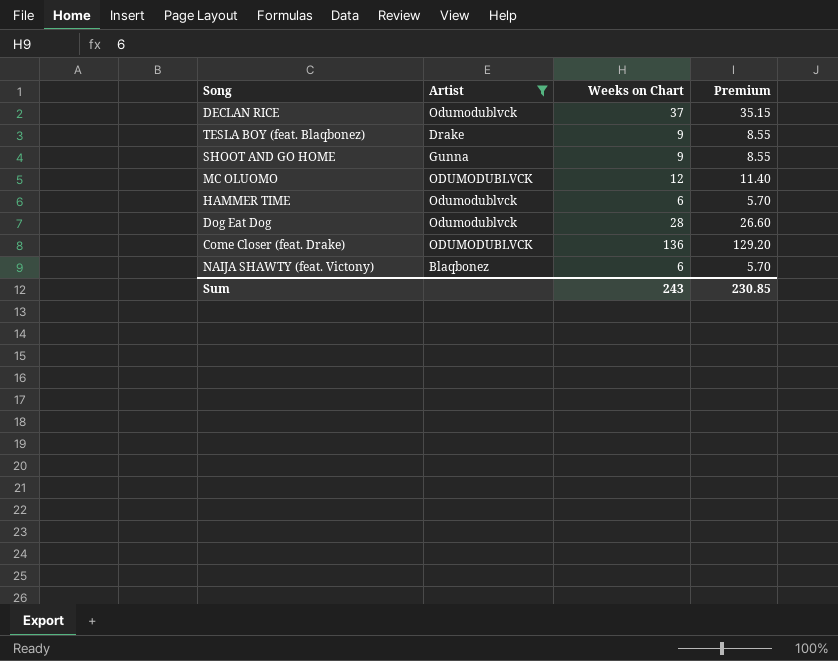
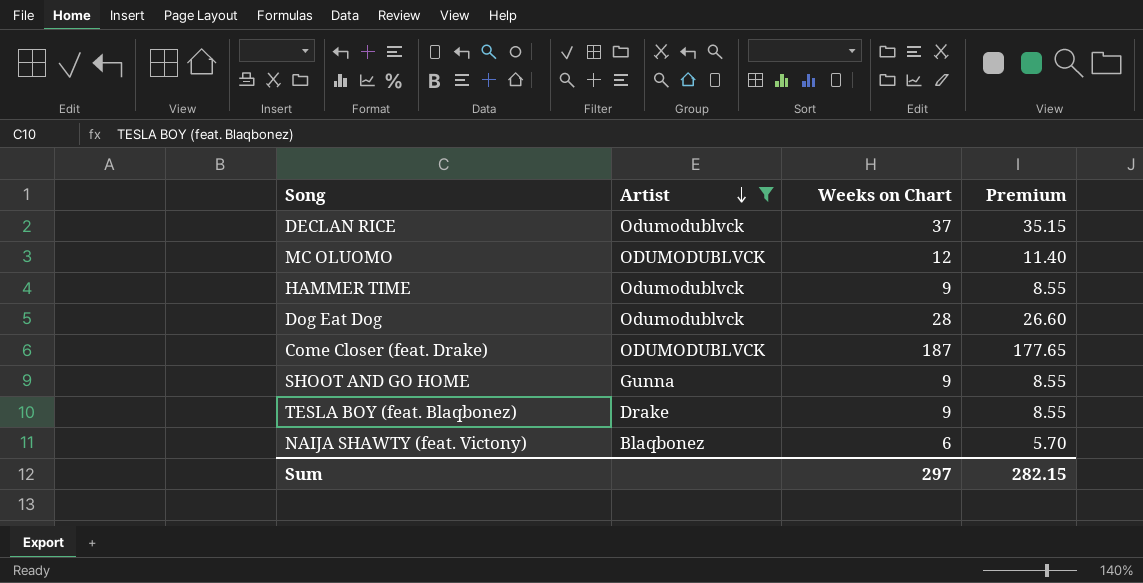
row order: none -> Artist descending
HAMMER TIME | Weeks on Chart: 6 -> 9
HAMMER TIME | Premium: 5.70 -> 8.55
Come Closer (feat. Drake) | Weeks on Chart: 136 -> 187
Come Closer (feat. Drake) | Premium: 129.20 -> 177.65
Sum | Weeks on Chart: 243 -> 297
Sum | Premium: 230.85 -> 282.15

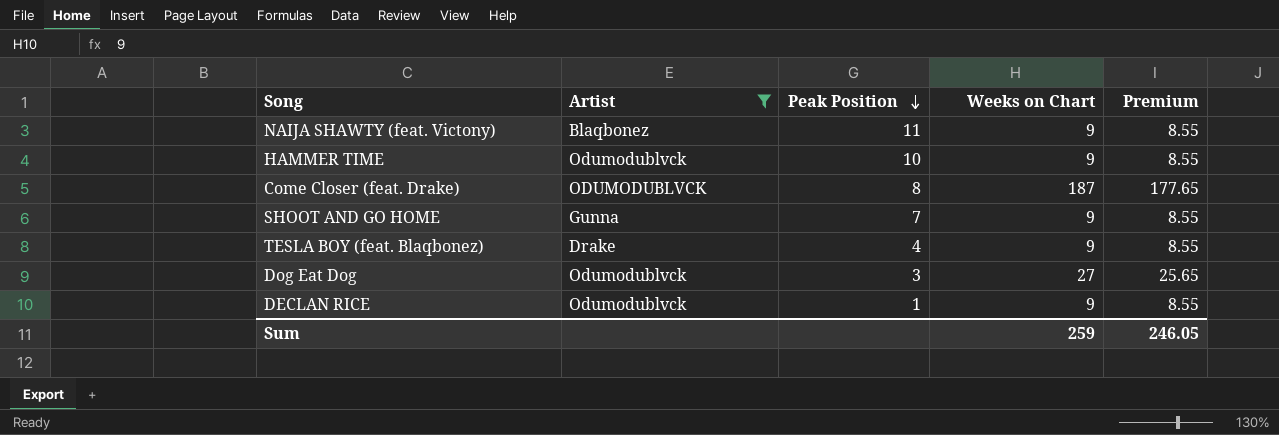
row order: Artist descending -> Peak Position descending
column Peak Position | position: none -> 3
row MC OLUOMO: ODUMODUBLVCK | 12 | 11.40 -> none
NAIJA SHAWTY (feat. Victony) | Weeks on Chart: 6 -> 9
NAIJA SHAWTY (feat. Victony) | Premium: 5.70 -> 8.55
Dog Eat Dog | Weeks on Chart: 28 -> 27
Dog Eat Dog | Premium: 26.60 -> 25.65
DECLAN RICE | Weeks on Chart: 37 -> 9
DECLAN RICE | Premium: 35.15 -> 8.55
Sum | Weeks on Chart: 297 -> 259
Sum | Premium: 282.15 -> 246.05

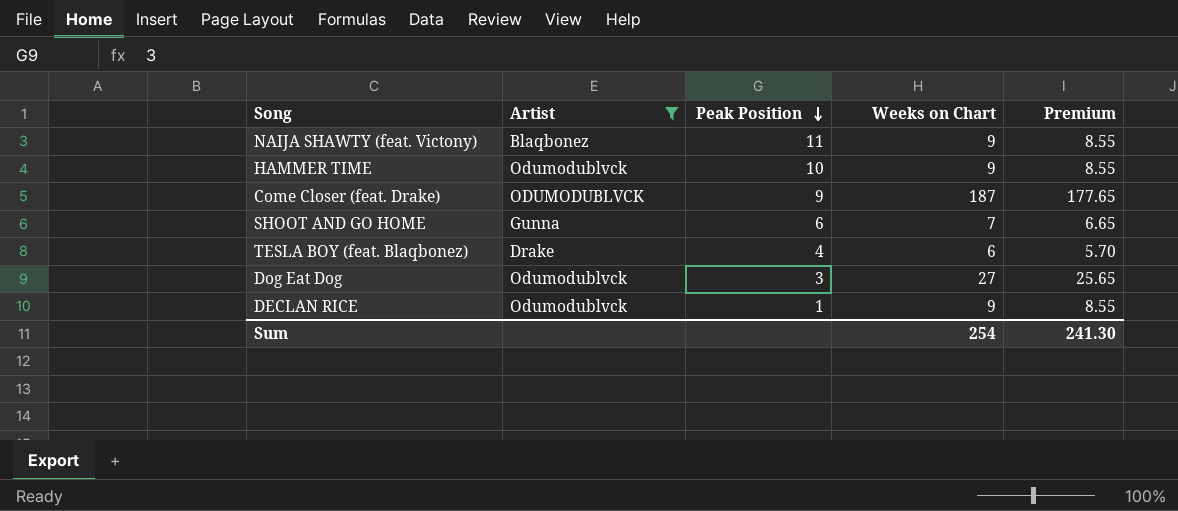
Come Closer (feat. Drake) | Peak Position: 8 -> 9
SHOOT AND GO HOME | Peak Position: 7 -> 6
SHOOT AND GO HOME | Weeks on Chart: 9 -> 7
SHOOT AND GO HOME | Premium: 8.55 -> 6.65
TESLA BOY (feat. Blaqbonez) | Weeks on Chart: 9 -> 6
TESLA BOY (feat. Blaqbonez) | Premium: 8.55 -> 5.70
Sum | Weeks on Chart: 259 -> 254
Sum | Premium: 246.05 -> 241.30

